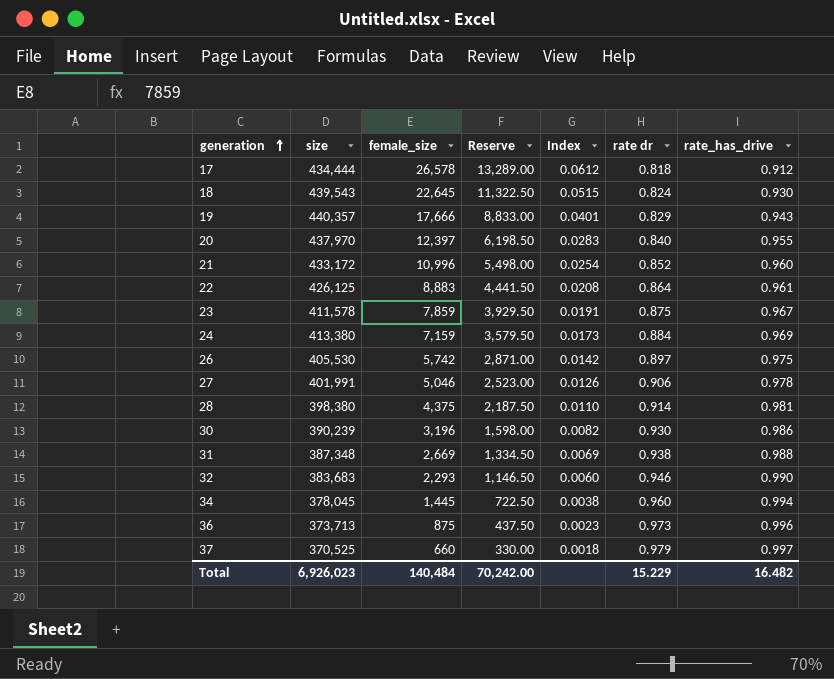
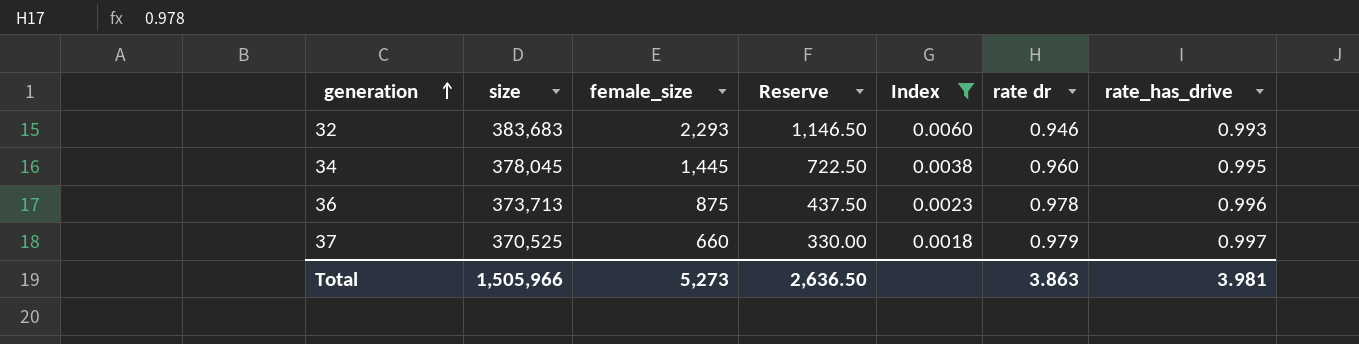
filter: none -> Index <= 0.0060
32 | rate_has_drive: 0.990 -> 0.993
34 | rate_has_drive: 0.994 -> 0.995
36 | rate dr: 0.973 -> 0.978
Total | size: 6,926,023 -> 1,505,966
Total | female_size: 140,484 -> 5,273
Total | Reserve: 70,242.00 -> 2,636.50
Total | rate dr: 15.229 -> 3.863
Total | rate_has_drive: 16.482 -> 3.981

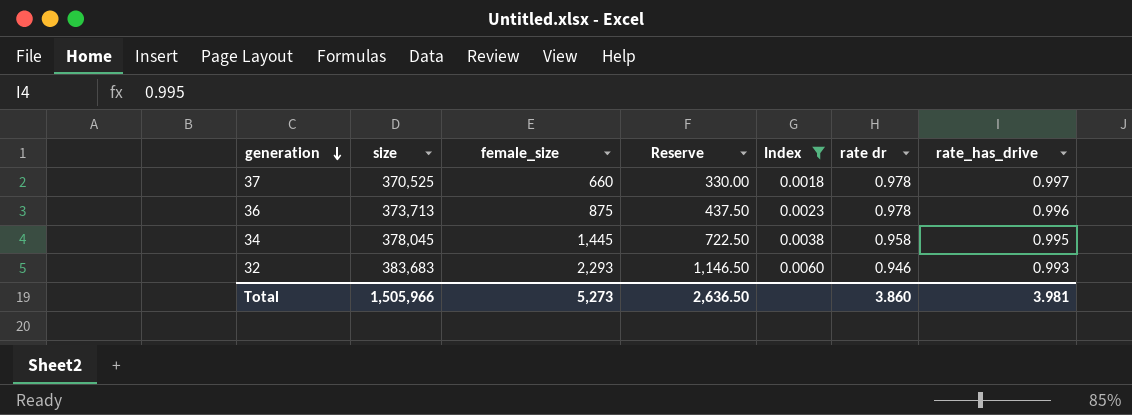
row order: generation ascending -> generation descending
37 | rate dr: 0.979 -> 0.978
34 | rate dr: 0.960 -> 0.958
Total | rate dr: 3.863 -> 3.860

